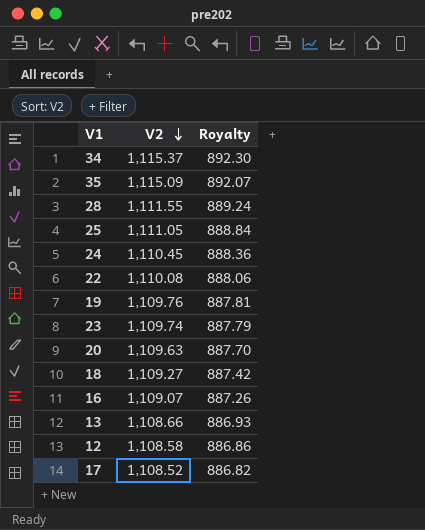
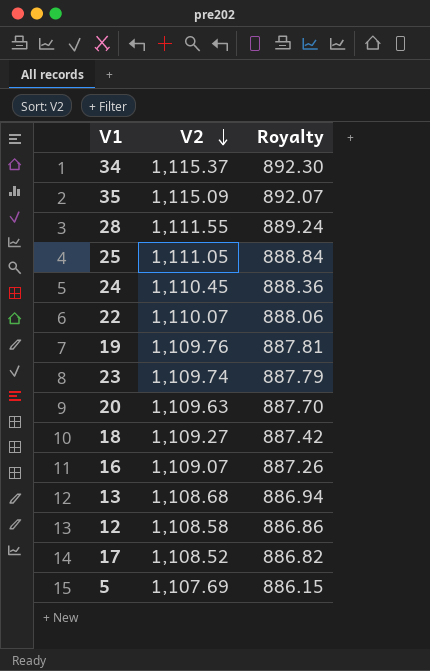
22 | V2: 1,110.08 -> 1,110.07
13 | V2: 1,108.66 -> 1,108.68
13 | Royalty: 886.93 -> 886.94
row 5: none -> 1,107.69 | 886.15

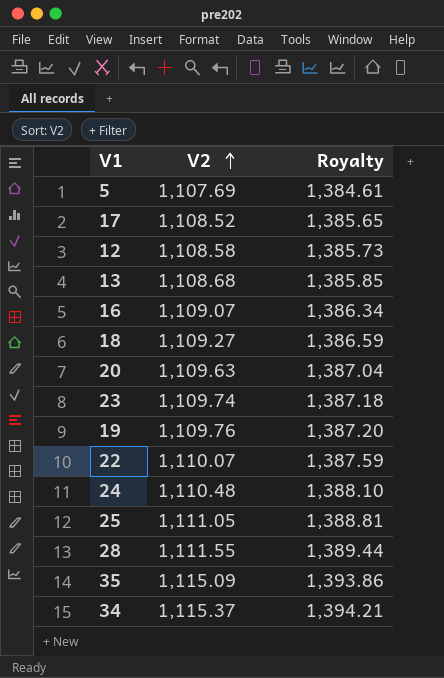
row order: V2 descending -> V2 ascending
column Royalty | formula: [V2] * 0.8 -> [V2] * 1.25
24 | V2: 1,110.45 -> 1,110.48

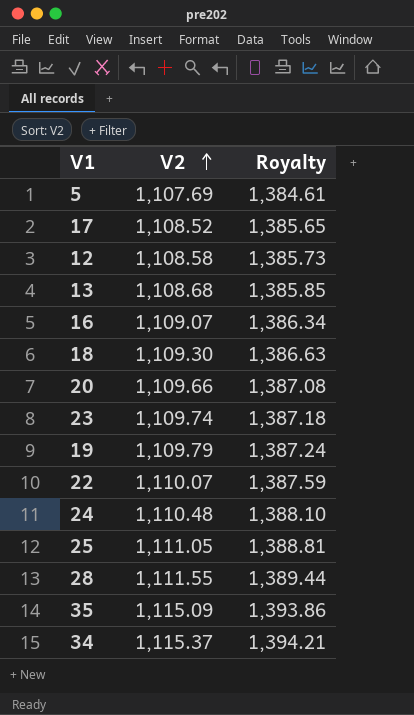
18 | V2: 1,109.27 -> 1,109.30
18 | Royalty: 1,386.59 -> 1,386.63
20 | V2: 1,109.63 -> 1,109.66
20 | Royalty: 1,387.04 -> 1,387.08
19 | V2: 1,109.76 -> 1,109.79
19 | Royalty: 1,387.20 -> 1,387.24

